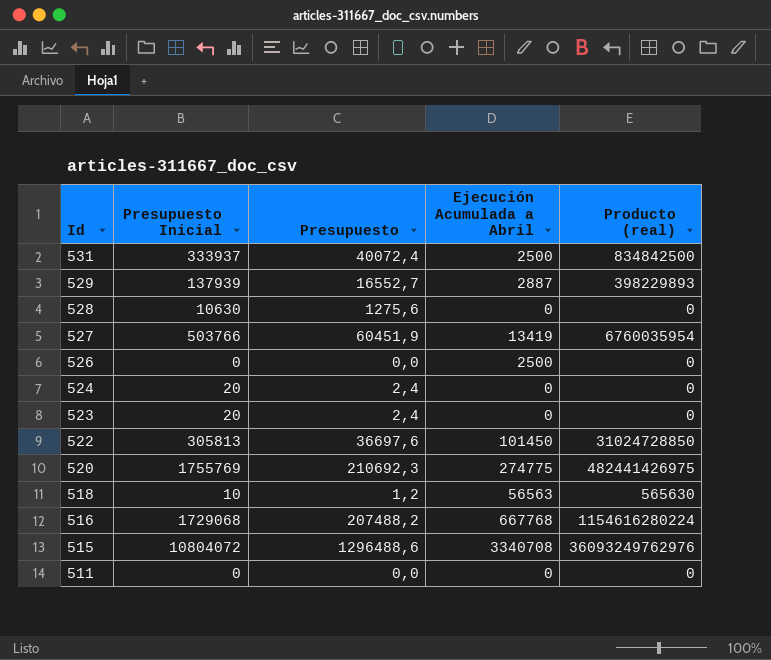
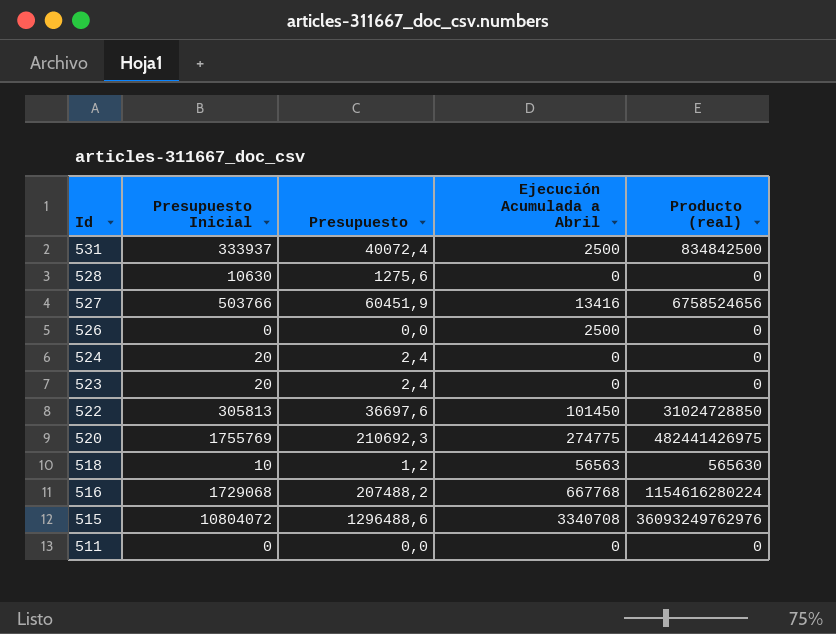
row 529: 137939 | 16552,7 | 2887 | 398229893 -> none
527 | Ejecución Acumulada a Abril: 13419 -> 13416
527 | Producto (real): 6760035954 -> 6758524656

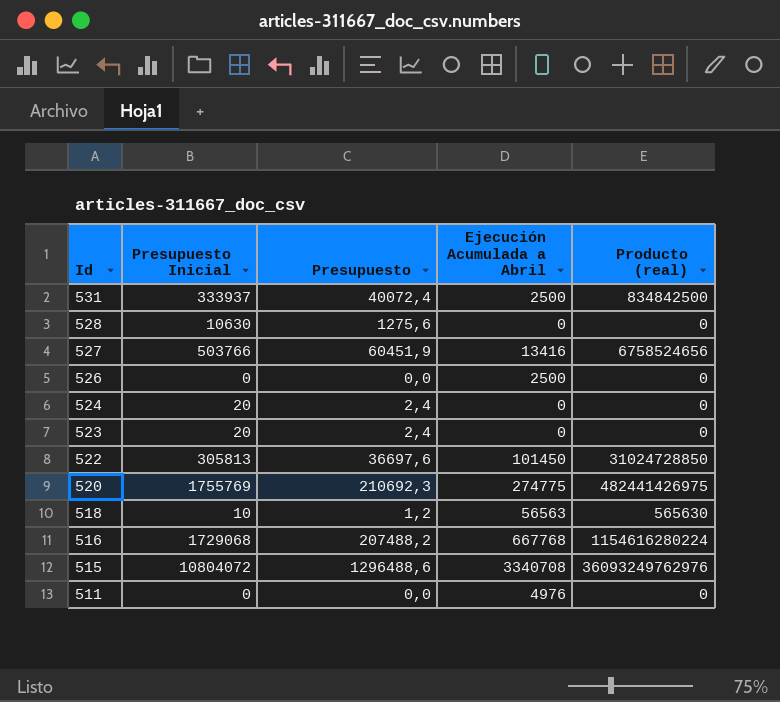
511 | Ejecución Acumulada a Abril: 0 -> 4976

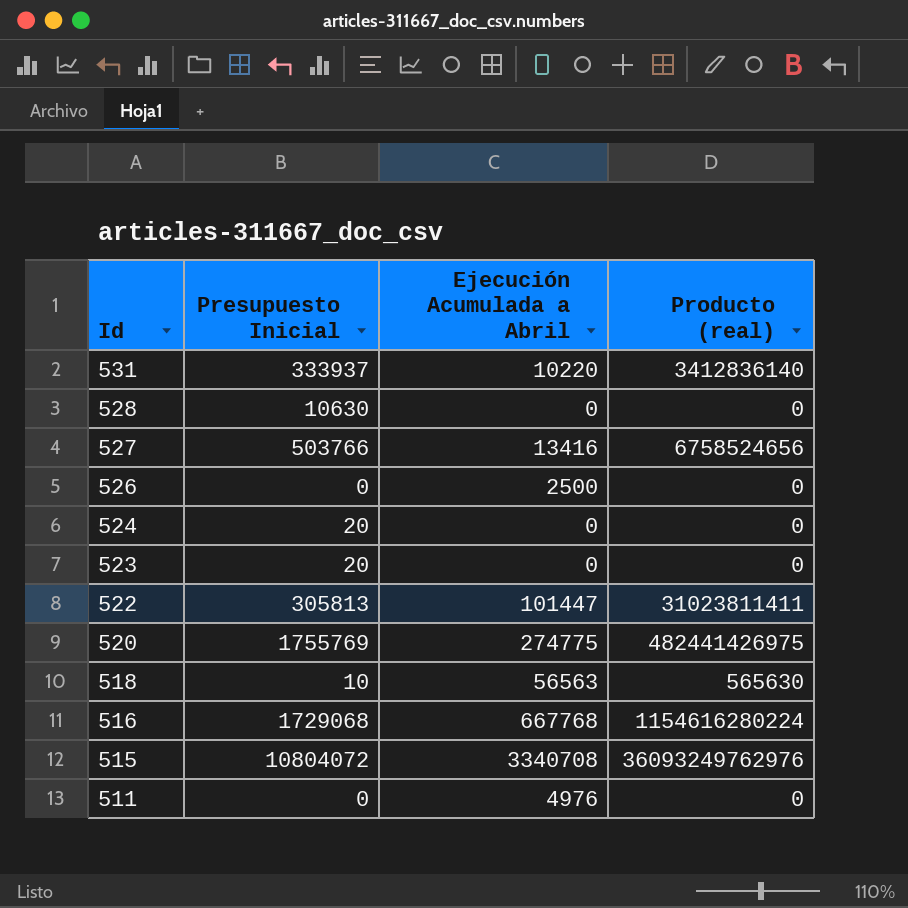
column Presupuesto | formula: [Presupuesto Inicial] * 0,12 -> none
531 | Ejecución Acumulada a Abril: 2500 -> 10220
531 | Producto (real): 834842500 -> 3412836140
522 | Ejecución Acumulada a Abril: 101450 -> 101447
522 | Producto (real): 31024728850 -> 31023811411

